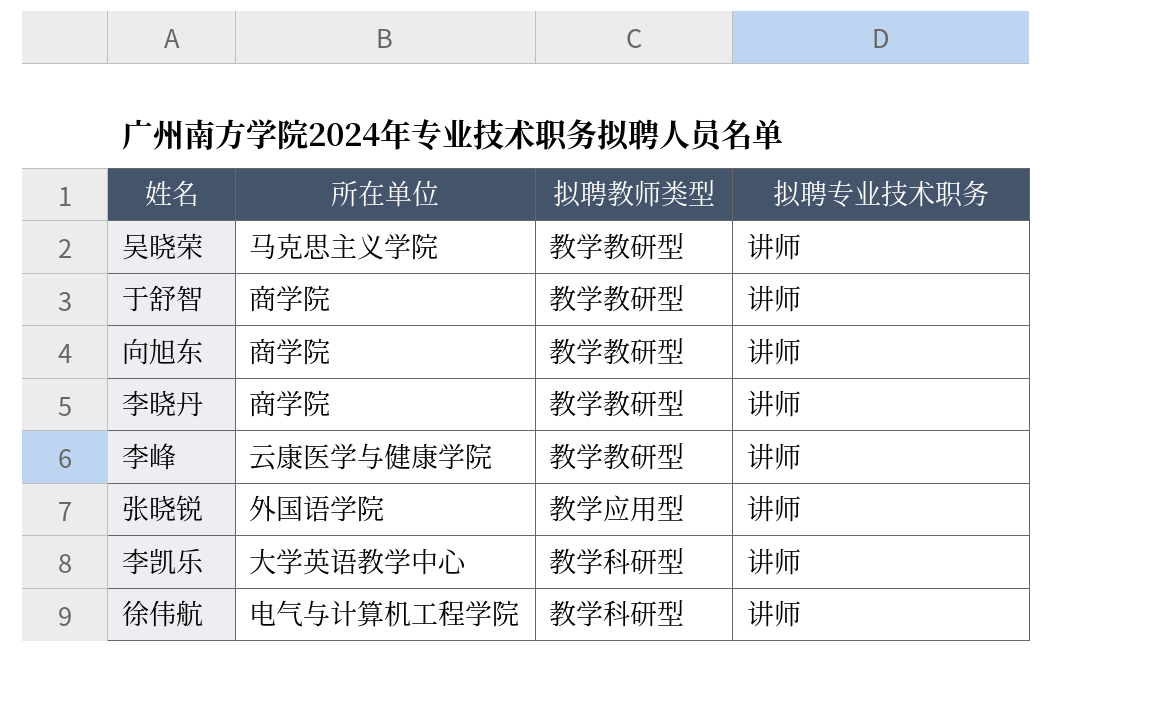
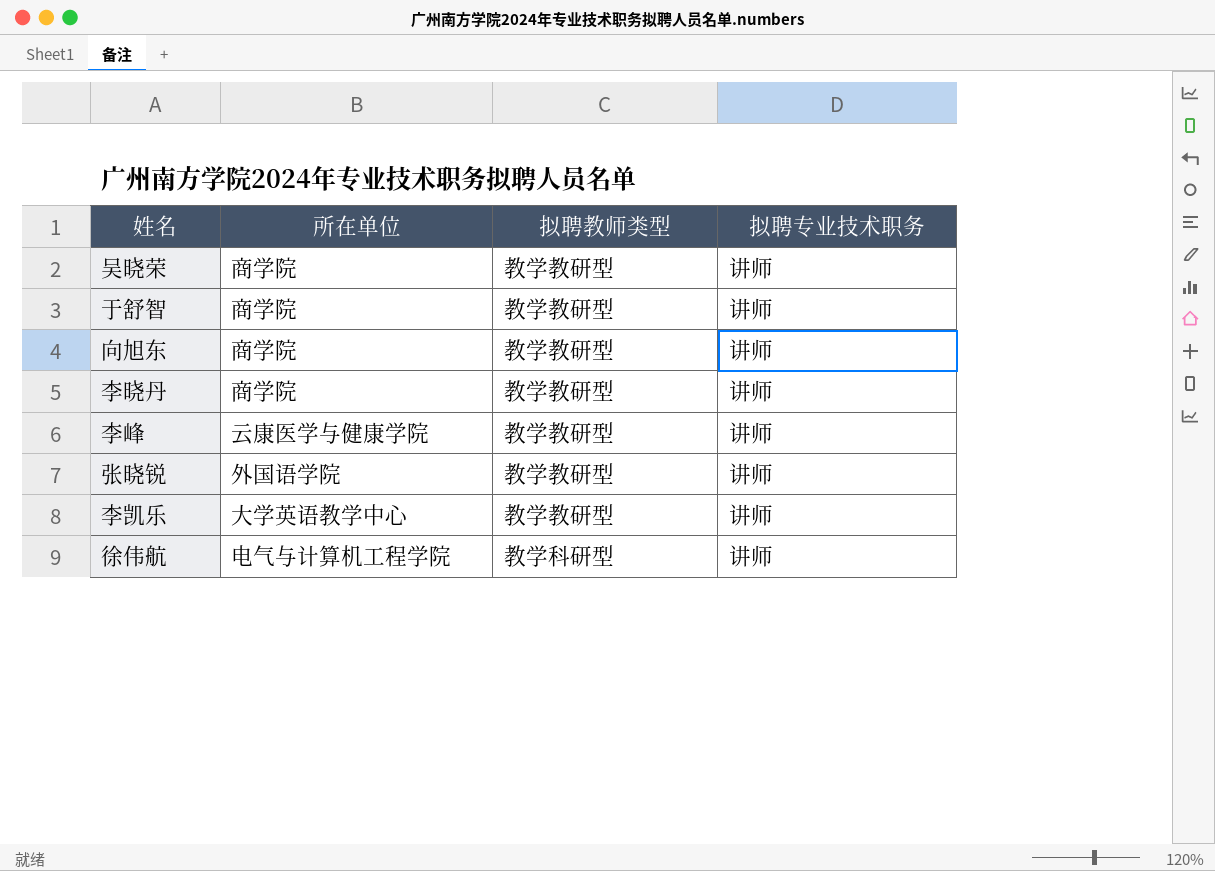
吴晓荣 | 所在单位: 马克思主义学院 -> 商学院
张晓锐 | 拟聘教师类型: 教学应用型 -> 教学教研型
李凯乐 | 拟聘教师类型: 教学科研型 -> 教学教研型

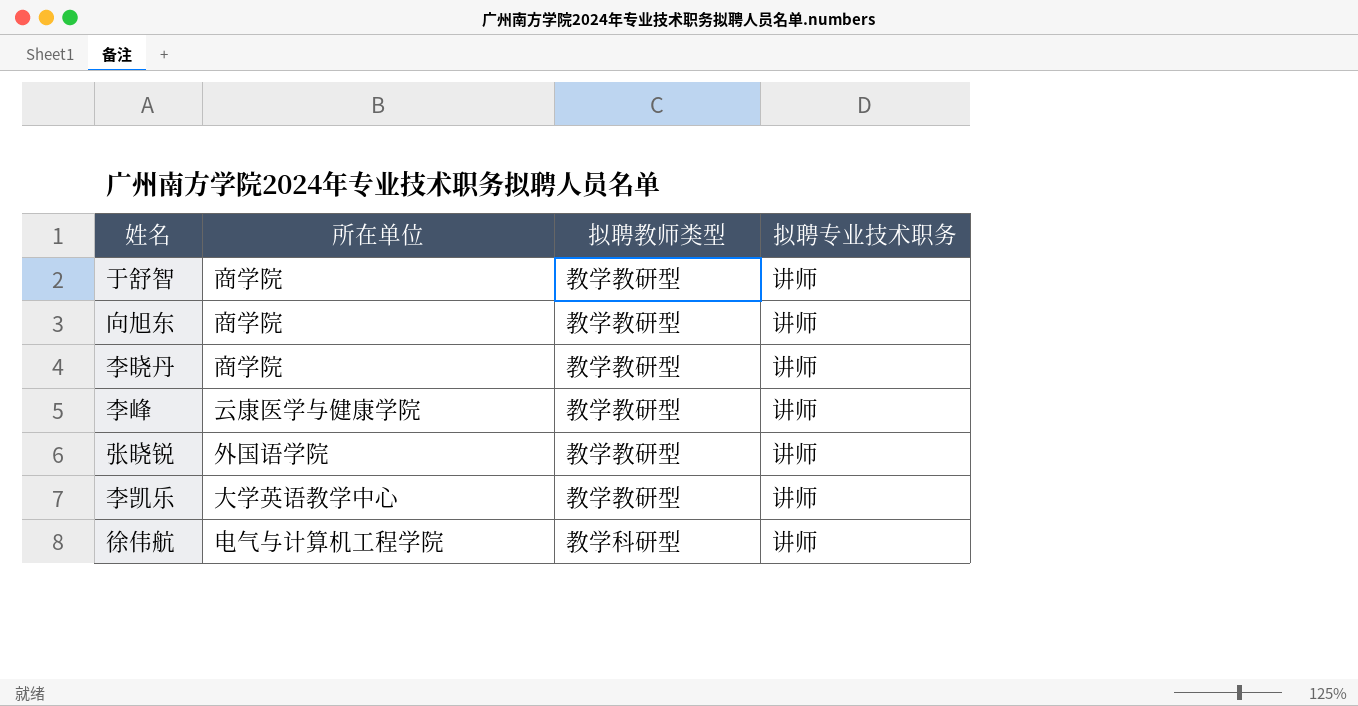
row 吴晓荣: 商学院 | 教学教研型 | 讲师 -> none

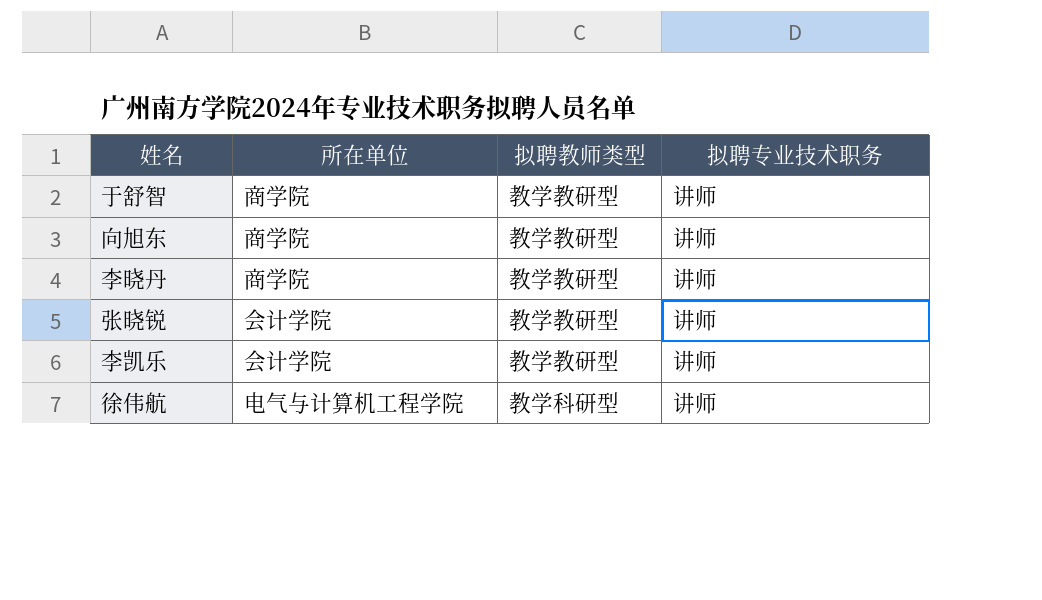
row 李峰: 云康医学与健康学院 | 教学教研型 | 讲师 -> none
张晓锐 | 所在单位: 外国语学院 -> 会计学院
李凯乐 | 所在单位: 大学英语教学中心 -> 会计学院

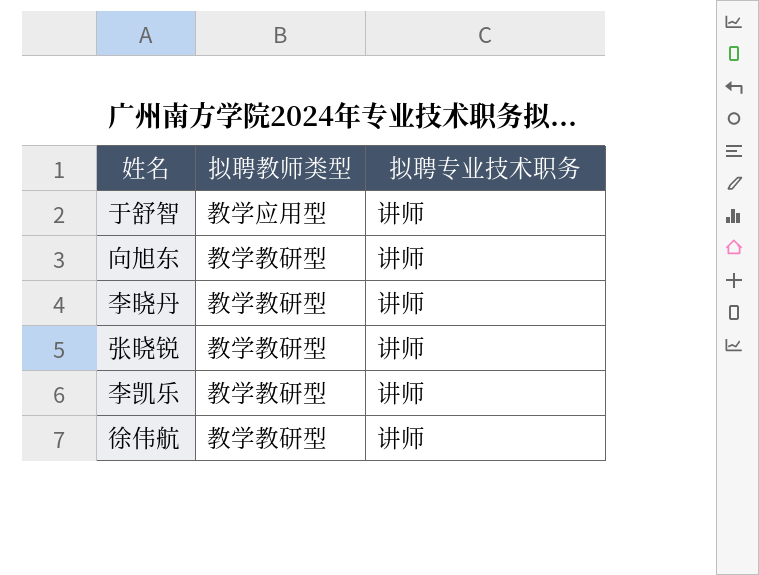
column 所在单位 | position: 2 -> none
于舒智 | 拟聘教师类型: 教学教研型 -> 教学应用型
徐伟航 | 拟聘教师类型: 教学科研型 -> 教学教研型

